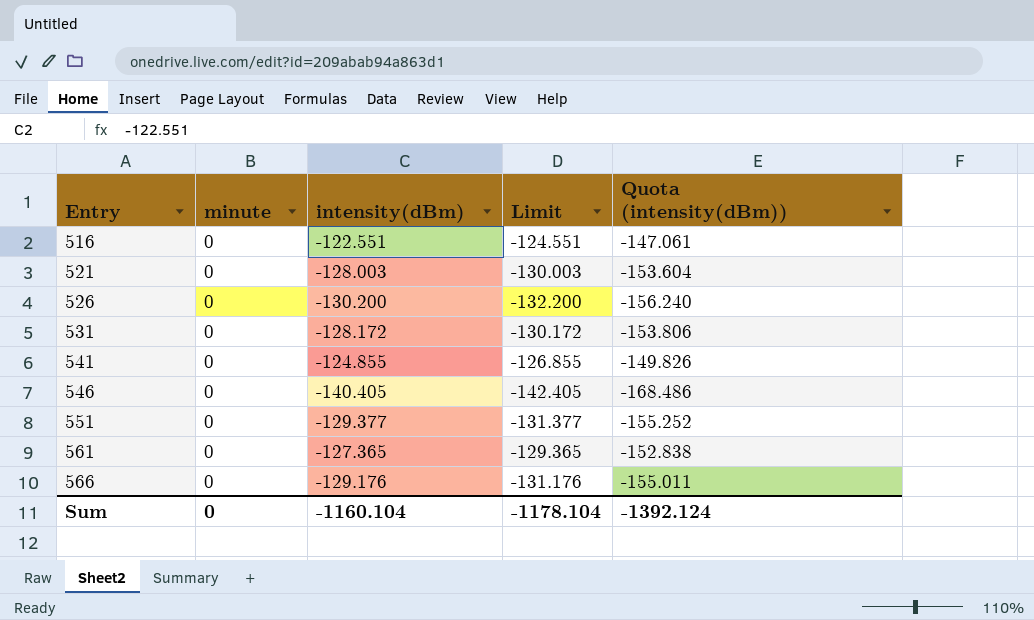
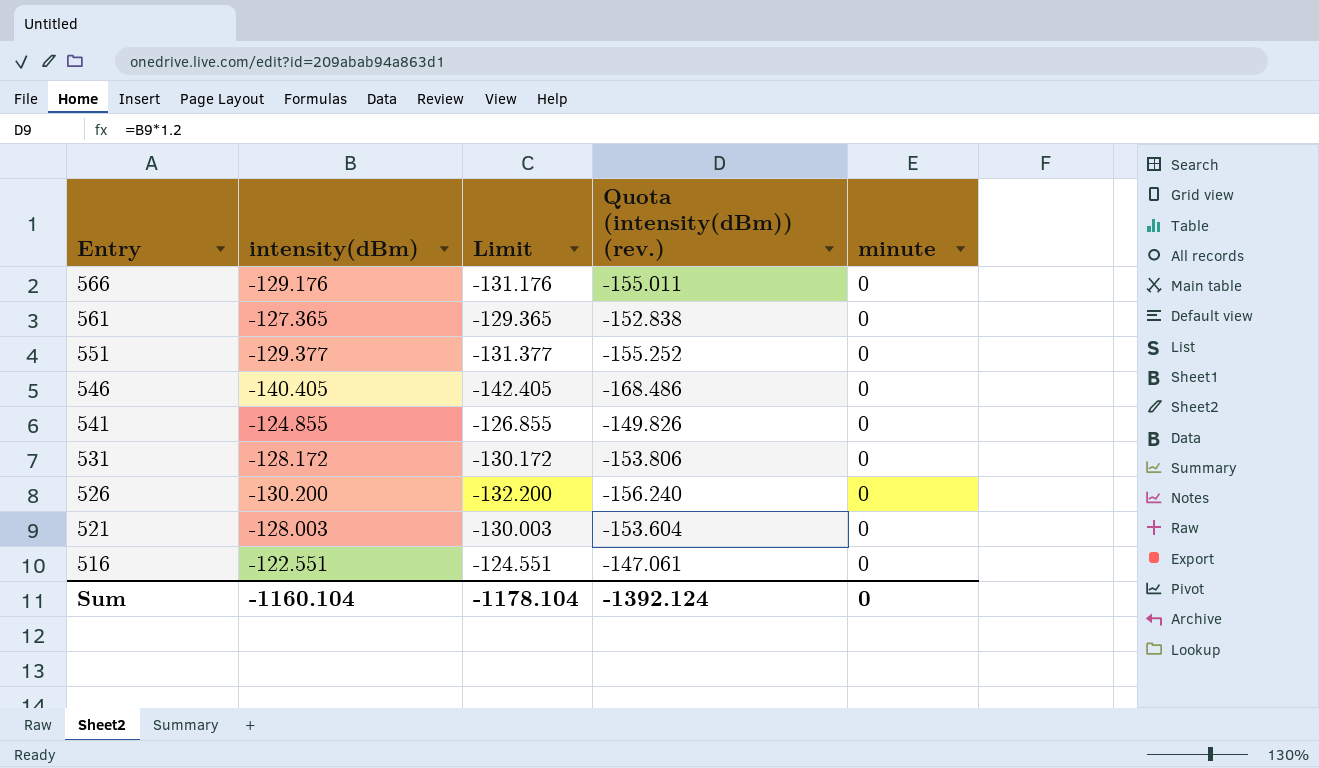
row order: Entry ascending -> Entry descending
column name: Quota (intensity(dBm)) -> Quota (intensity(dBm)) (rev.)
column minute | position: 2 -> 5

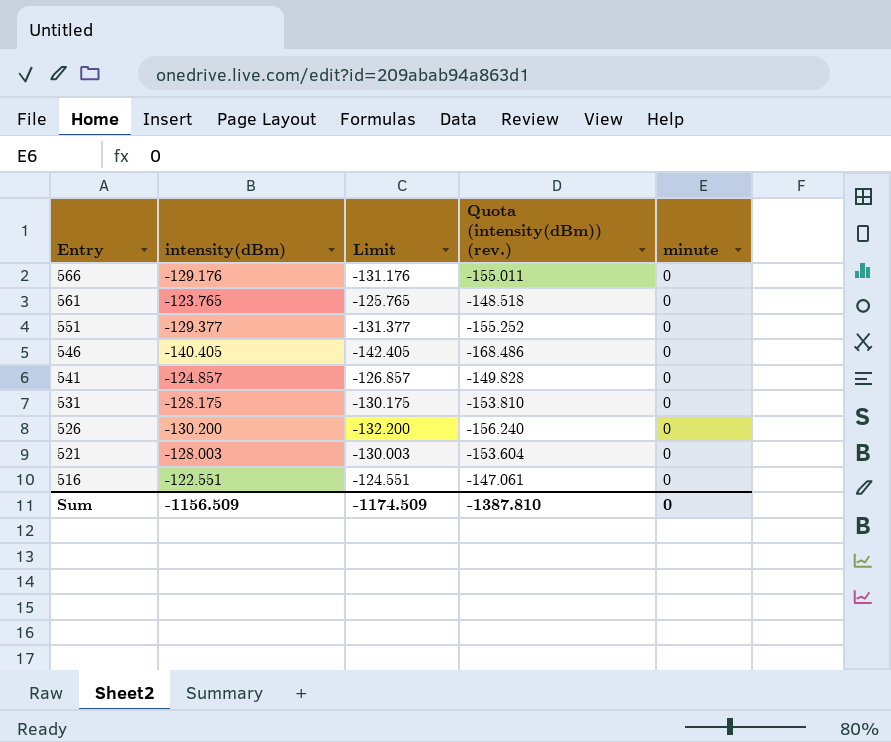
561 | intensity(dBm): -127.365 -> -123.765
561 | Limit: -129.365 -> -125.765
561 | Quota (intensity(dBm)) (rev.): -152.838 -> -148.518
541 | intensity(dBm): -124.855 -> -124.857
541 | Limit: -126.855 -> -126.857
541 | Quota (intensity(dBm)) (rev.): -149.826 -> -149.828
531 | intensity(dBm): -128.172 -> -128.175
531 | Limit: -130.172 -> -130.175
531 | Quota (intensity(dBm)) (rev.): -153.806 -> -153.810
Sum | intensity(dBm): -1160.104 -> -1156.509
Sum | Limit: -1178.104 -> -1174.509
Sum | Quota (intensity(dBm)) (rev.): -1392.124 -> -1387.810

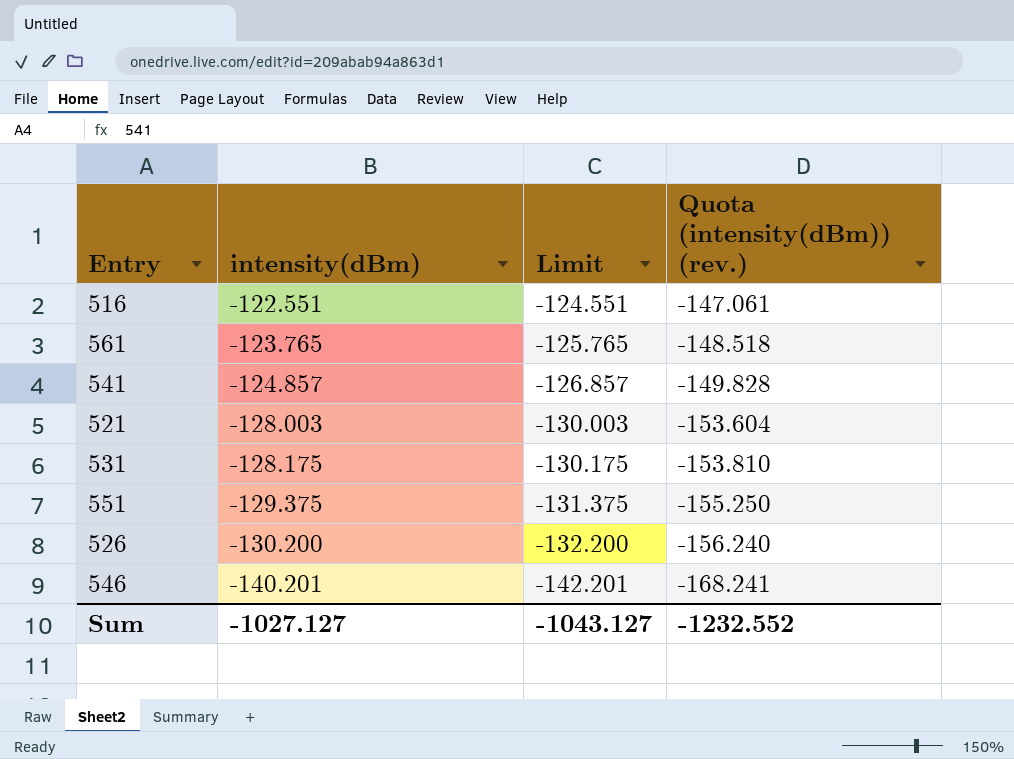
row order: Entry descending -> intensity(dBm) descending
column minute | position: 5 -> none
row 566: -129.176 | -131.176 | -155.011 | 0 -> none
551 | intensity(dBm): -129.377 -> -129.375
551 | Limit: -131.377 -> -131.375
551 | Quota (intensity(dBm)) (rev.): -155.252 -> -155.250
546 | intensity(dBm): -140.405 -> -140.201
546 | Limit: -142.405 -> -142.201
546 | Quota (intensity(dBm)) (rev.): -168.486 -> -168.241
Sum | intensity(dBm): -1156.509 -> -1027.127
Sum | Limit: -1174.509 -> -1043.127
Sum | Quota (intensity(dBm)) (rev.): -1387.810 -> -1232.552

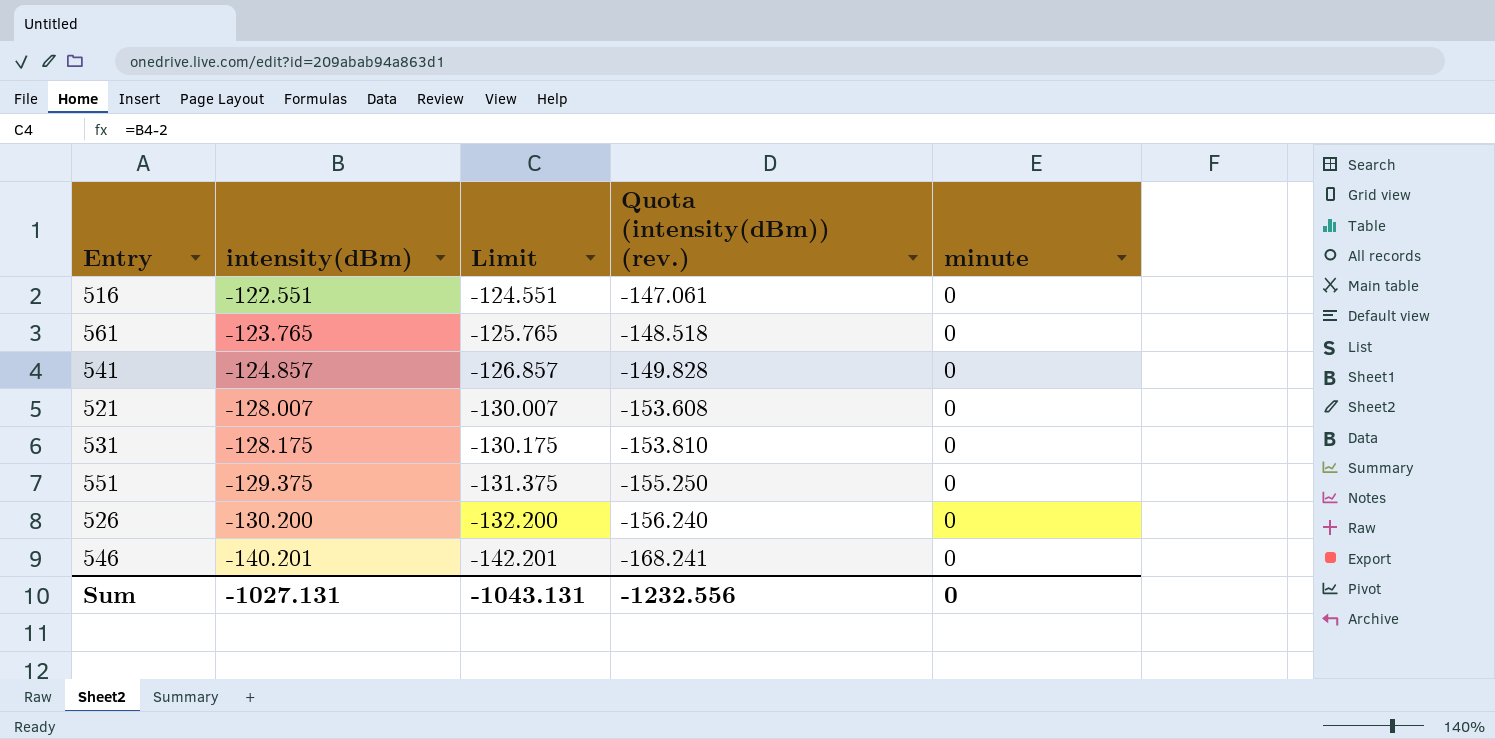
column minute | position: none -> 5
521 | intensity(dBm): -128.003 -> -128.007
521 | Limit: -130.003 -> -130.007
521 | Quota (intensity(dBm)) (rev.): -153.604 -> -153.608
Sum | intensity(dBm): -1027.127 -> -1027.131
Sum | Limit: -1043.127 -> -1043.131
Sum | Quota (intensity(dBm)) (rev.): -1232.552 -> -1232.556

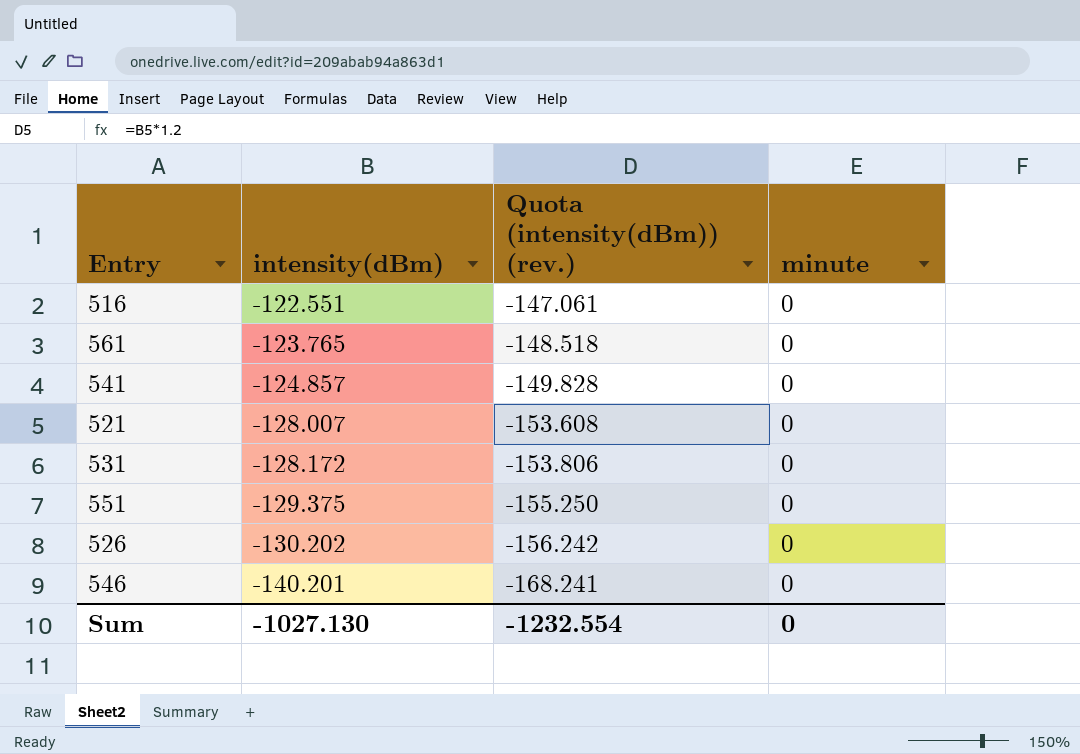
column Limit | formula: [intensity(dBm)] - 2 -> none
531 | intensity(dBm): -128.175 -> -128.172
531 | Quota (intensity(dBm)) (rev.): -153.810 -> -153.806
526 | intensity(dBm): -130.200 -> -130.202
526 | Quota (intensity(dBm)) (rev.): -156.240 -> -156.242
Sum | intensity(dBm): -1027.131 -> -1027.130
Sum | Quota (intensity(dBm)) (rev.): -1232.556 -> -1232.554

